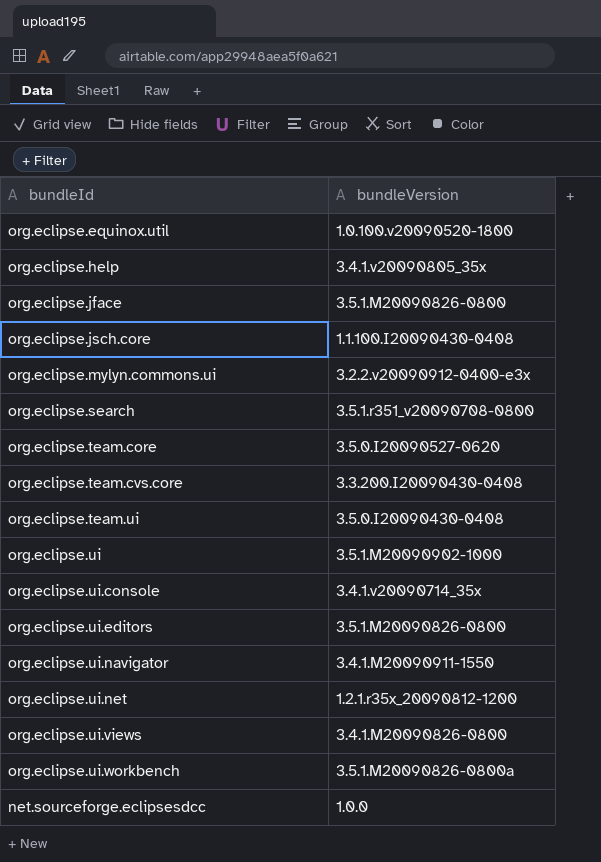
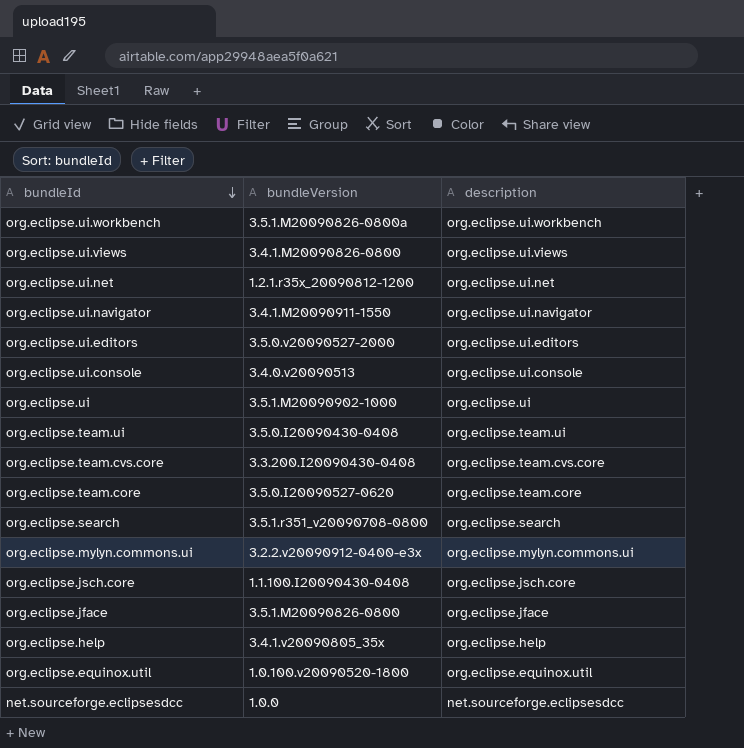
row order: none -> bundleId descending
column description | position: none -> 3
org.eclipse.ui.editors | bundleVersion: 3.5.1.M20090826-0800 -> 3.5.0.v20090527-2000
org.eclipse.ui.console | bundleVersion: 3.4.1.v20090714_35x -> 3.4.0.v20090513

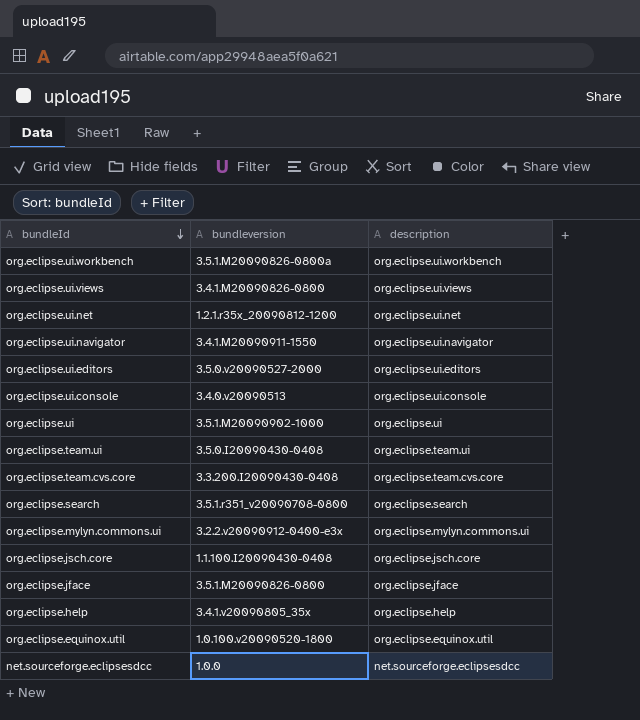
column name: bundleVersion -> bundleversion
row org.eclipse.team.core: 3.5.0.I20090527-0620 | org.eclipse.team.core -> none

